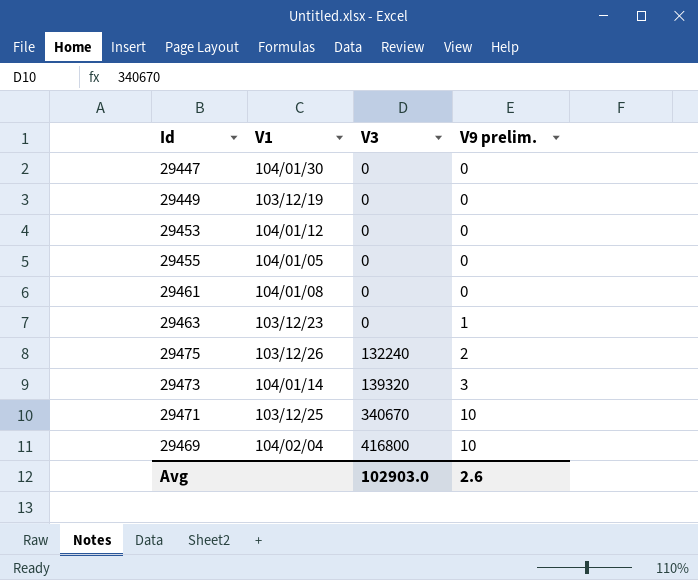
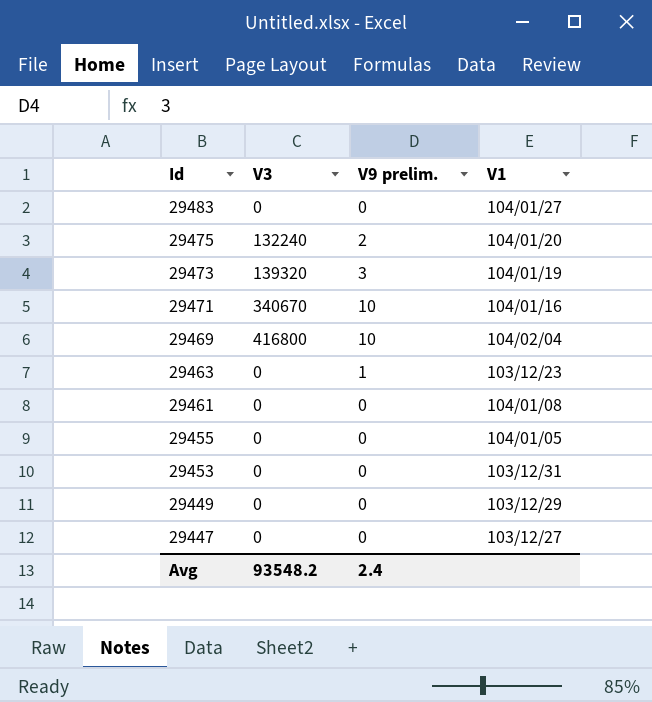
row order: V3 ascending -> Id descending
column V1 | position: 2 -> 4
row 29483: none -> 0 | 0 | 104/01/27
29475 | V1: 103/12/26 -> 104/01/20
29473 | V1: 104/01/14 -> 104/01/19
29471 | V1: 103/12/25 -> 104/01/16
29453 | V1: 104/01/12 -> 103/12/31
29449 | V1: 103/12/19 -> 103/12/29
29447 | V1: 104/01/30 -> 103/12/27
Avg | V3: 102903.0 -> 93548.2
Avg | V9 prelim.: 2.6 -> 2.4

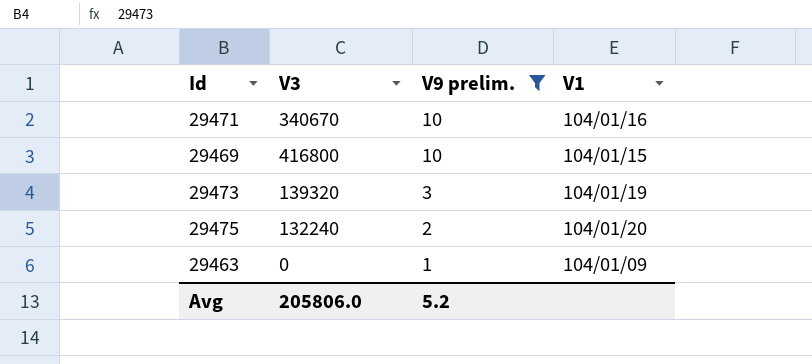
filter: none -> V9 prelim. != 0
row order: Id descending -> V9 prelim. descending
29469 | V1: 104/02/04 -> 104/01/15
29463 | V1: 103/12/23 -> 104/01/09
Avg | V3: 93548.2 -> 205806.0
Avg | V9 prelim.: 2.4 -> 5.2

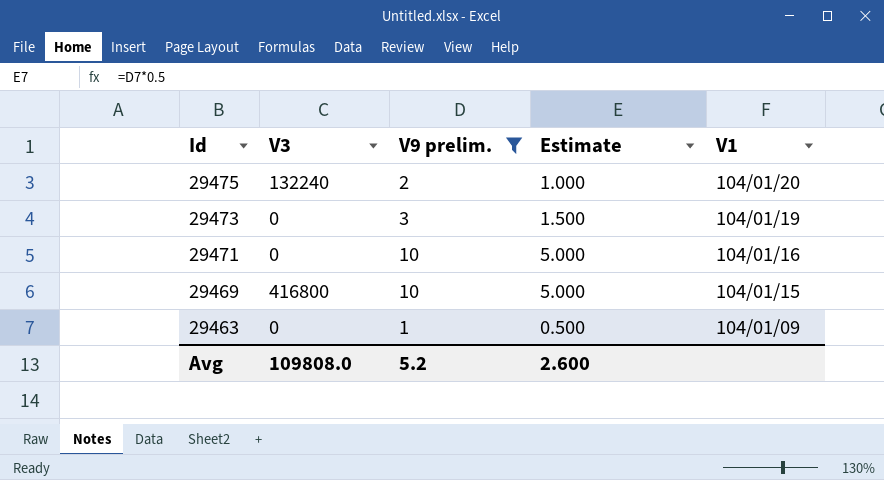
row order: V9 prelim. descending -> Id descending
column Estimate | formula: none -> [V9 prelim.] * 0.5
29473 | V3: 139320 -> 0
29471 | V3: 340670 -> 0
Avg | V3: 205806.0 -> 109808.0

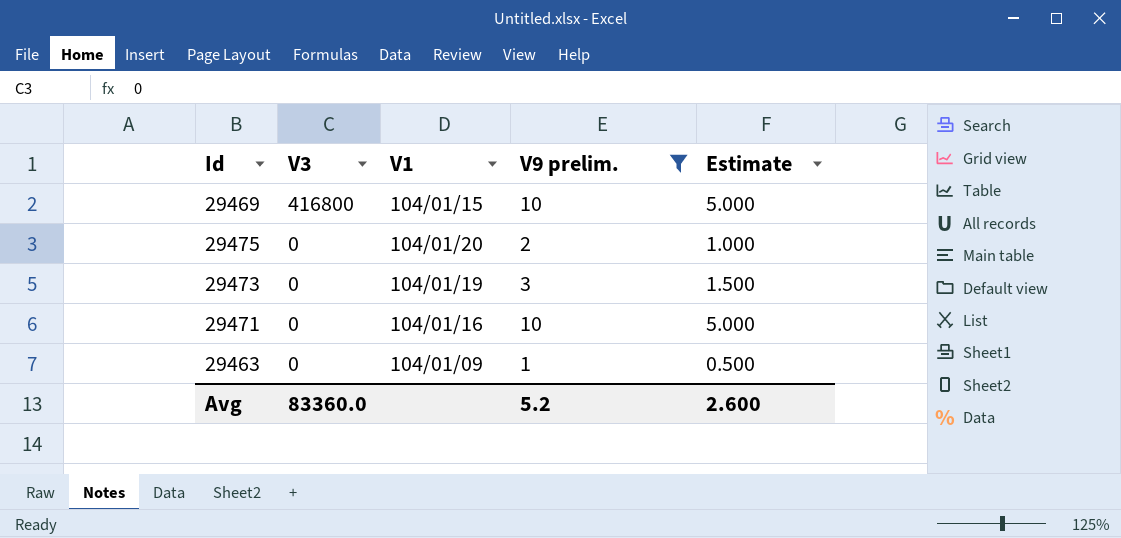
row order: Id descending -> V3 descending
column V1 | position: 5 -> 3
29475 | V3: 132240 -> 0
Avg | V3: 109808.0 -> 83360.0

